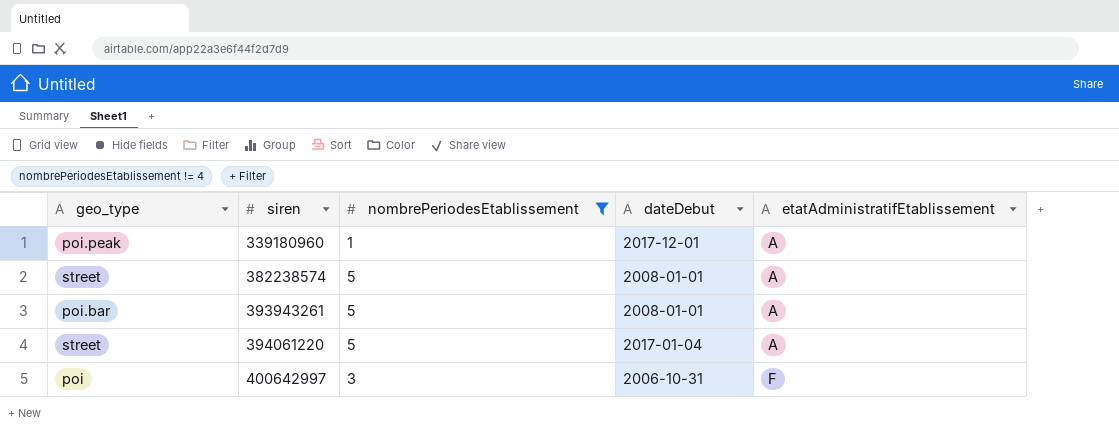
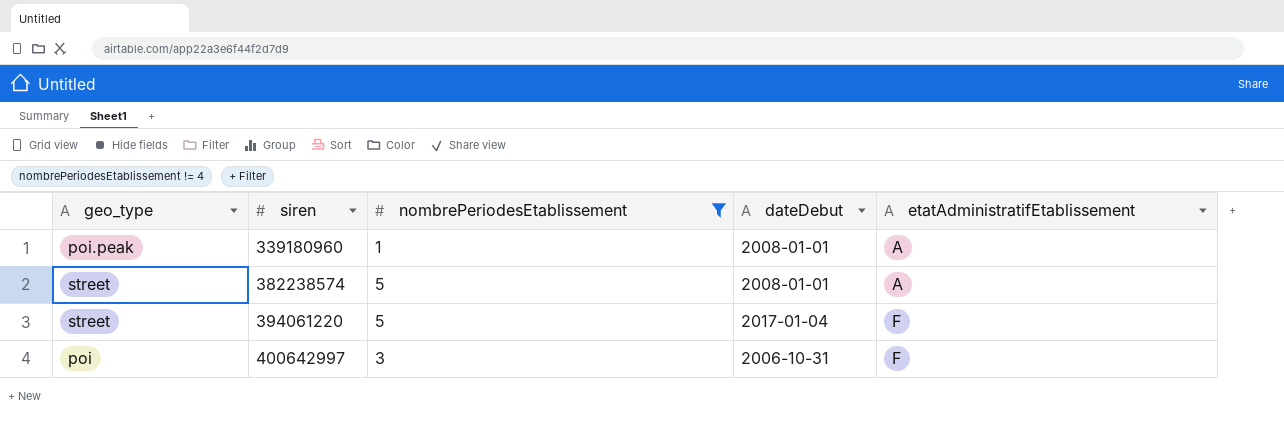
row 393943261: poi.bar | 5 | 2008-01-01 | A -> none
339180960 | dateDebut: 2017-12-01 -> 2008-01-01
394061220 | etatAdministratifEtablissement: A -> F

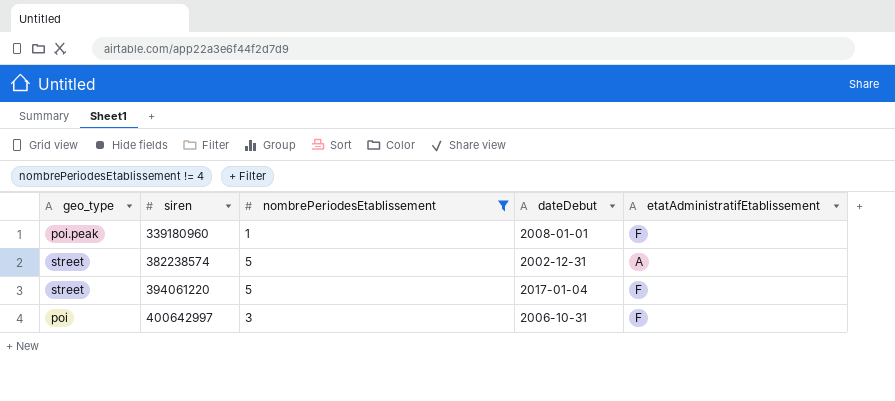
339180960 | etatAdministratifEtablissement: A -> F
382238574 | dateDebut: 2008-01-01 -> 2002-12-31

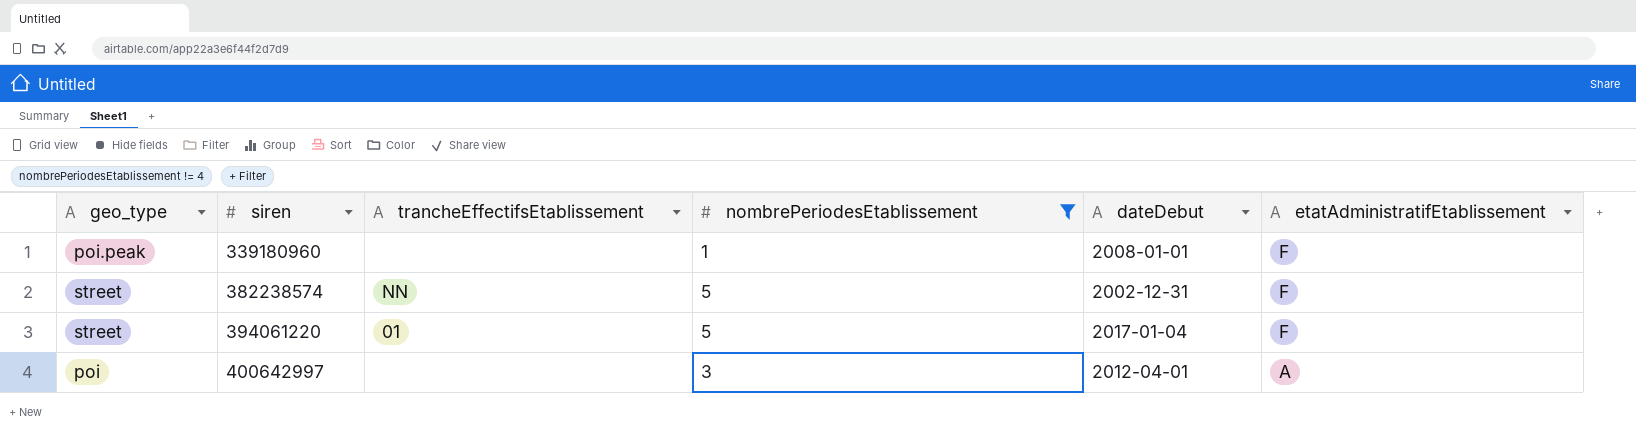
column trancheEffectifsEtablissement | position: none -> 3
382238574 | etatAdministratifEtablissement: A -> F
400642997 | dateDebut: 2006-10-31 -> 2012-04-01
400642997 | etatAdministratifEtablissement: F -> A

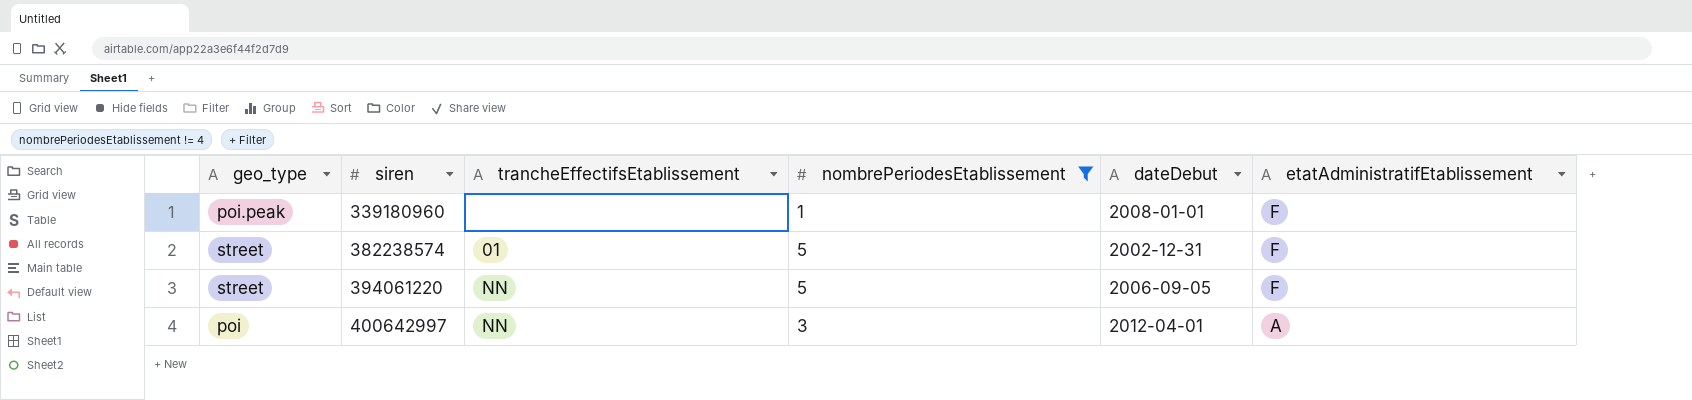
382238574 | trancheEffectifsEtablissement: NN -> 01
394061220 | trancheEffectifsEtablissement: 01 -> NN
394061220 | dateDebut: 2017-01-04 -> 2006-09-05
400642997 | trancheEffectifsEtablissement: none -> NN

